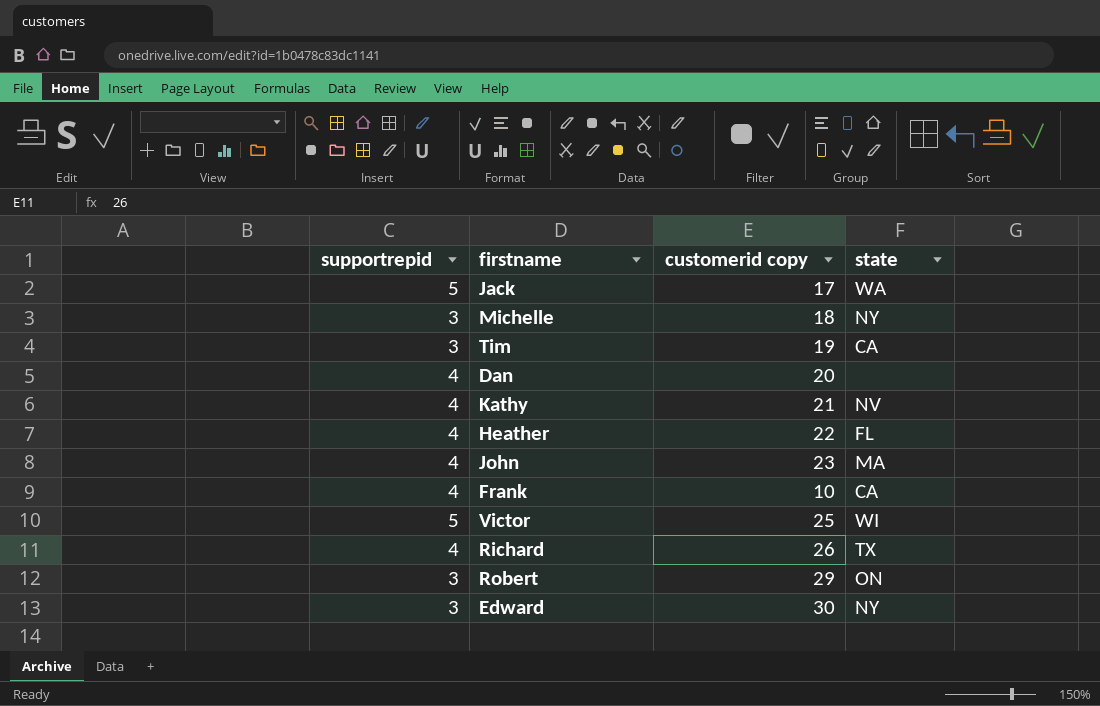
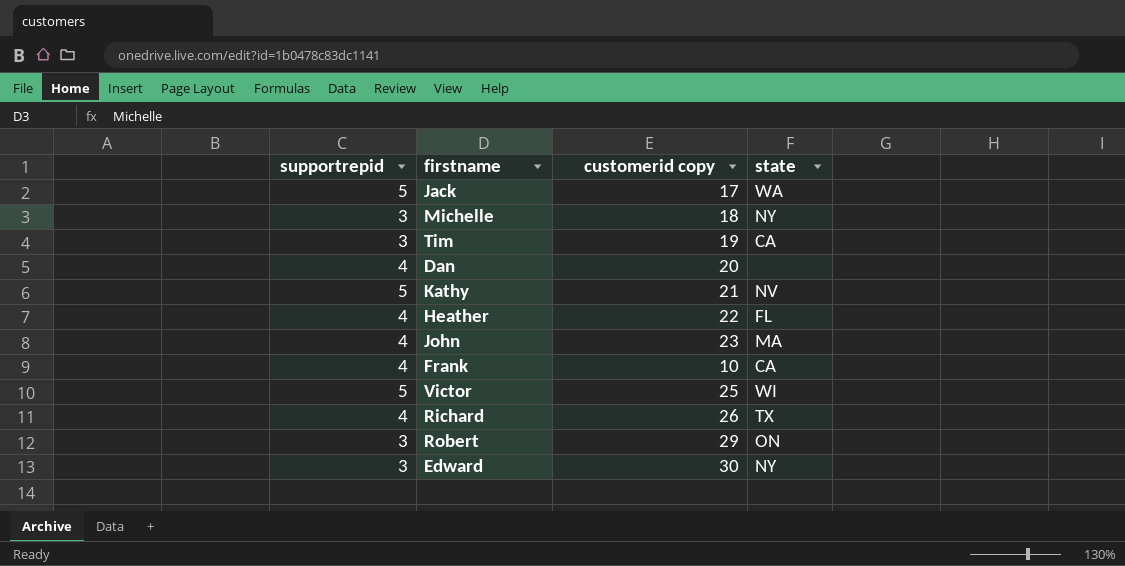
Kathy | supportrepid: 4 -> 5

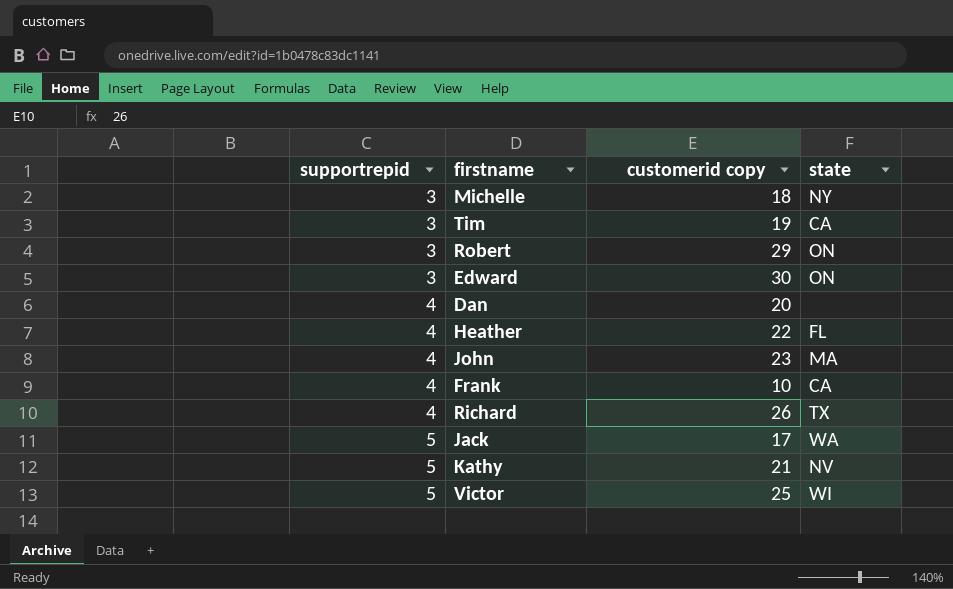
row order: none -> supportrepid ascending
Edward | state: NY -> ON

